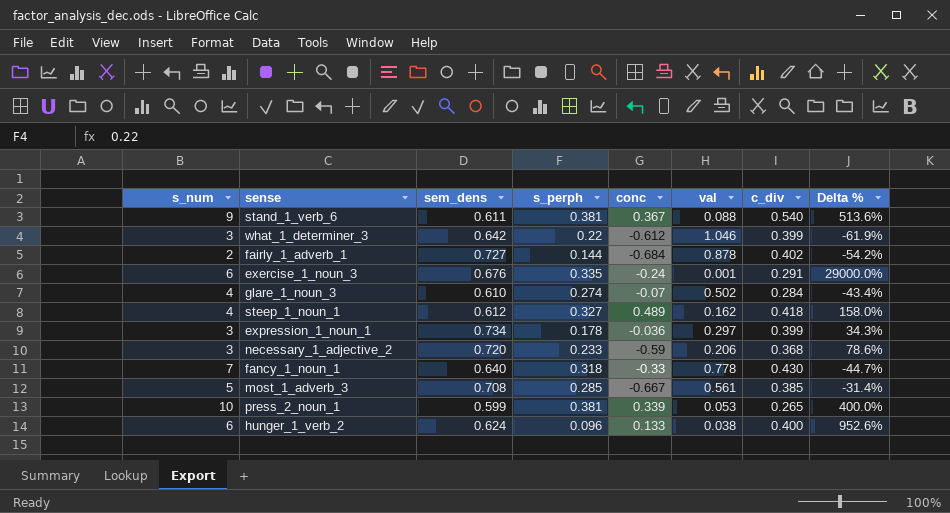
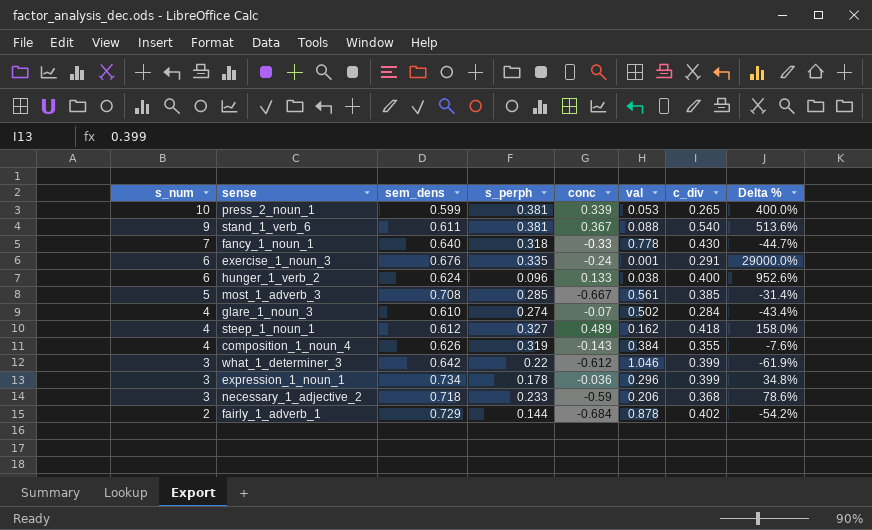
row order: none -> s_num descending
row composition_1_noun_4: none -> 4 | 0.626 | 0.319 | -0.143 | 0.384 | 0.355 | -7.6%
expression_1_noun_1 | val: 0.297 -> 0.296
expression_1_noun_1 | Delta %: 34.3% -> 34.8%
necessary_1_adjective_2 | sem_dens: 0.720 -> 0.718
fairly_1_adverb_1 | sem_dens: 0.727 -> 0.729

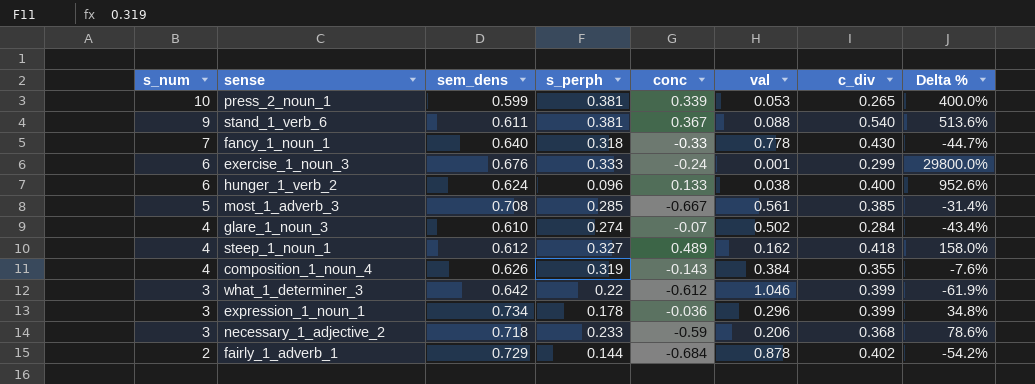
exercise_1_noun_3 | s_perph: 0.335 -> 0.333
exercise_1_noun_3 | c_div: 0.291 -> 0.299
exercise_1_noun_3 | Delta %: 29000.0% -> 29800.0%

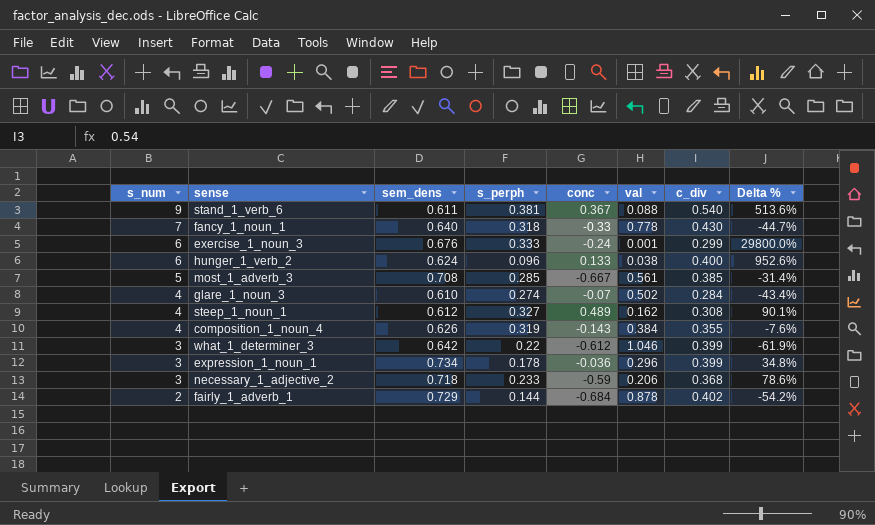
row press_2_noun_1: 10 | 0.599 | 0.381 | 0.339 | 0.053 | 0.265 | 400.0% -> none
steep_1_noun_1 | c_div: 0.418 -> 0.308
steep_1_noun_1 | Delta %: 158.0% -> 90.1%

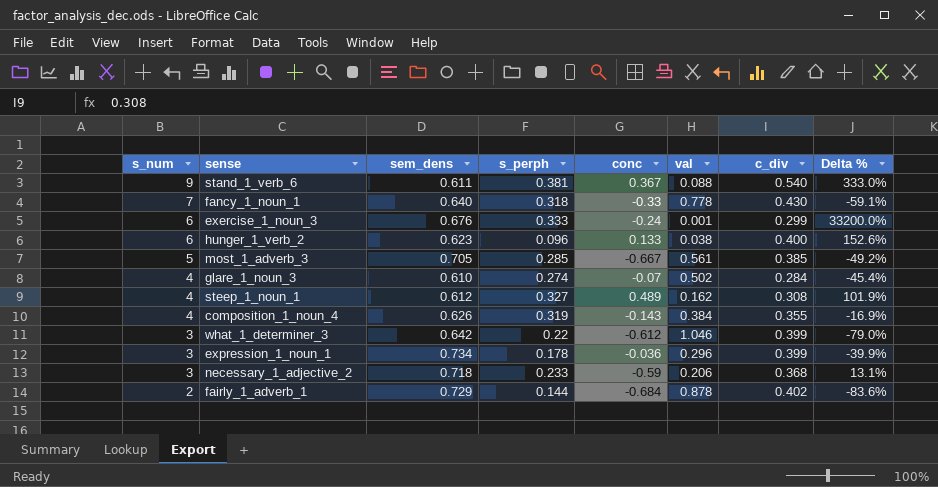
column Delta % | formula: ([c_div] - [val]) / [val] -> ([s_perph] - [val]) / [val]
hunger_1_verb_2 | sem_dens: 0.624 -> 0.623
most_1_adverb_3 | sem_dens: 0.708 -> 0.705

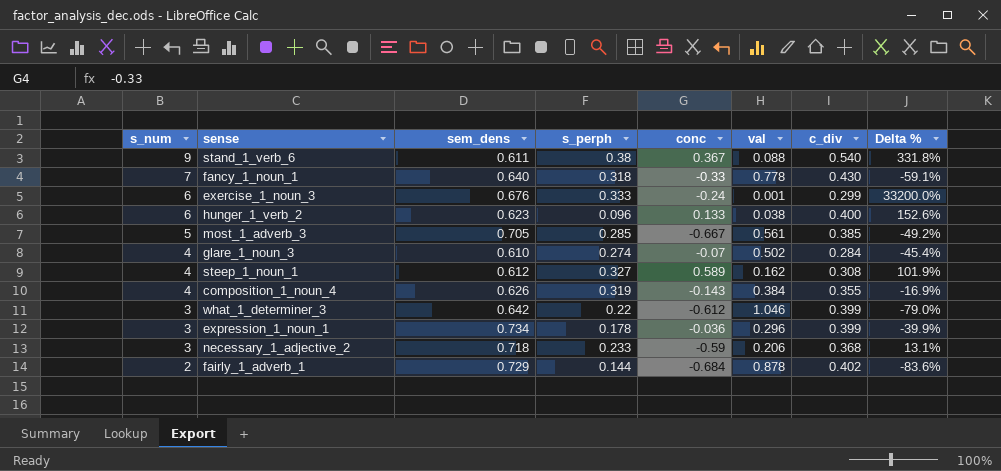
stand_1_verb_6 | s_perph: 0.381 -> 0.38
stand_1_verb_6 | Delta %: 333.0% -> 331.8%
steep_1_noun_1 | conc: 0.489 -> 0.589

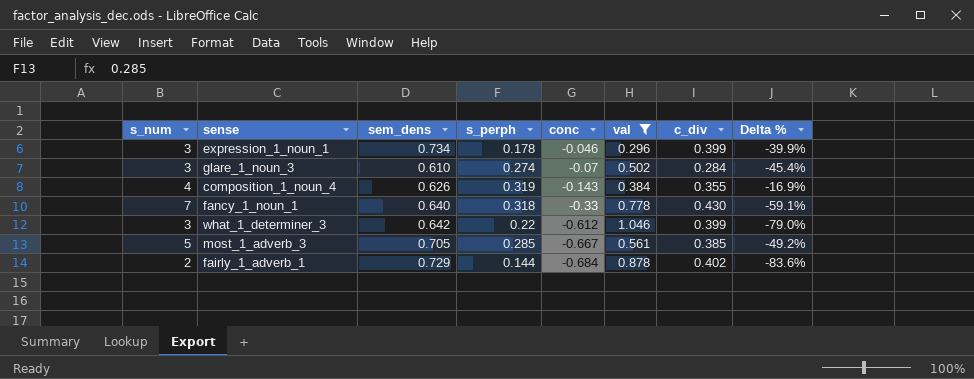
filter: none -> val >= 0.296
row order: s_num descending -> conc descending
expression_1_noun_1 | conc: -0.036 -> -0.046
glare_1_noun_3 | s_num: 4 -> 3

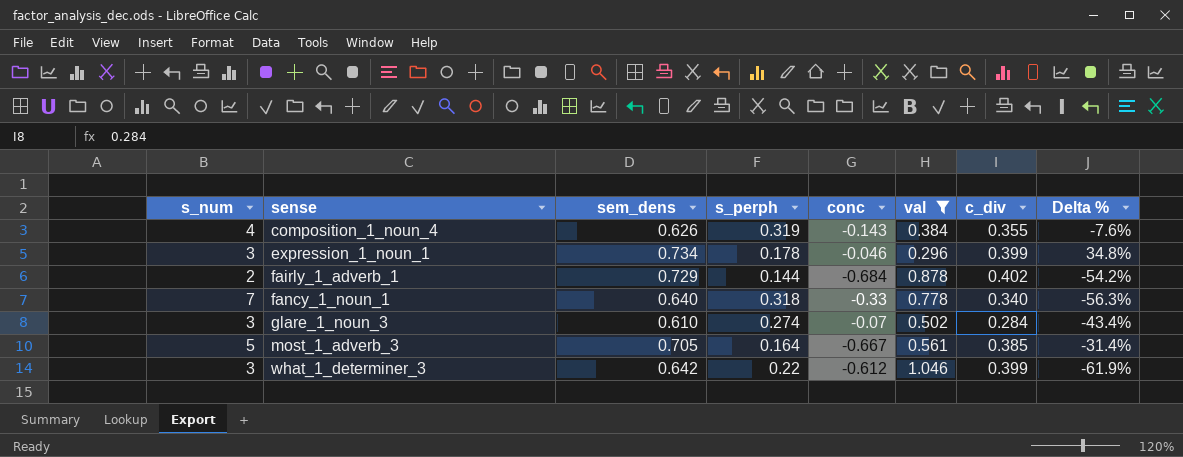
row order: conc descending -> sense ascending
column Delta % | formula: ([s_perph] - [val]) / [val] -> ([c_div] - [val]) / [val]
fancy_1_noun_1 | c_div: 0.430 -> 0.340
most_1_adverb_3 | s_perph: 0.285 -> 0.164

